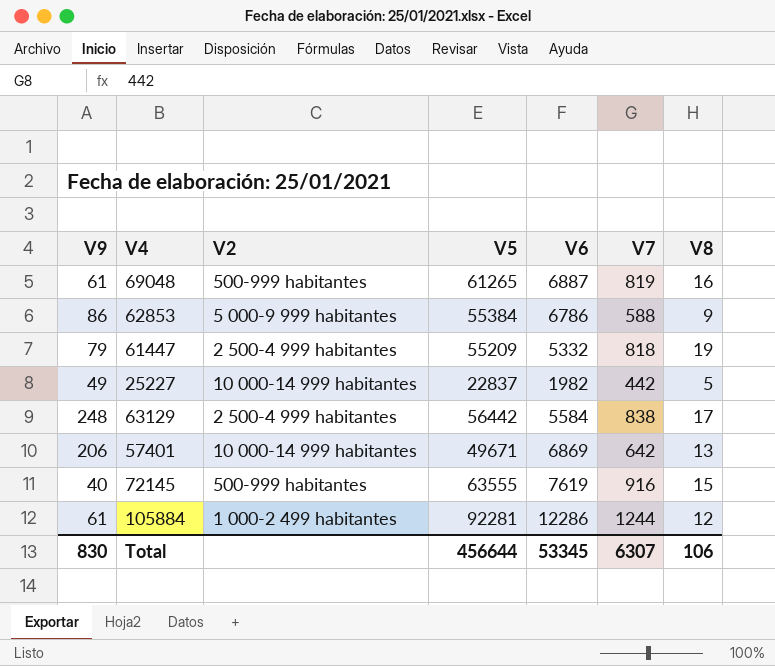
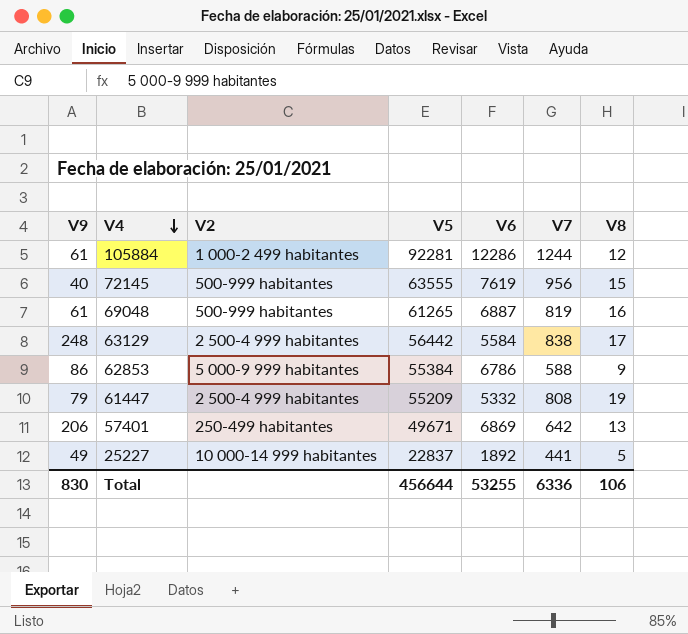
row order: none -> V4 descending
72145 | V7: 916 -> 956
61447 | V7: 818 -> 808
57401 | V2: 10 000-14 999 habitantes -> 250-499 habitantes
25227 | V6: 1982 -> 1892
25227 | V7: 442 -> 441
Total | V6: 53345 -> 53255
Total | V7: 6307 -> 6336

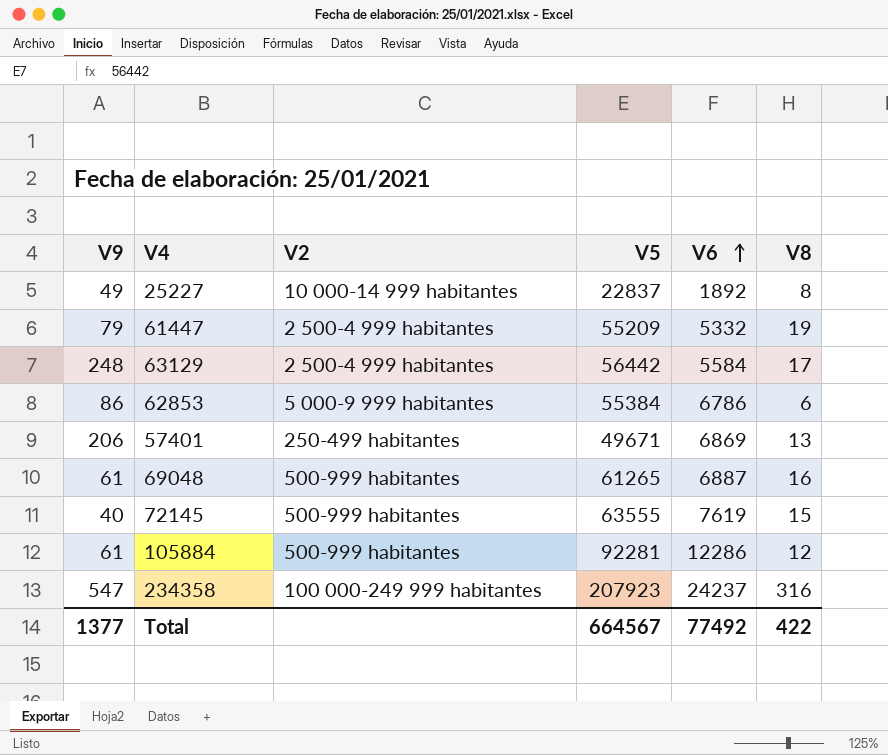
row order: V4 descending -> V6 ascending
column V7 | position: 6 -> none
25227 | V8: 5 -> 8
62853 | V8: 9 -> 6
105884 | V2: 1 000-2 499 habitantes -> 500-999 habitantes
row 234358: none -> 547 | 100 000-249 999 habitantes | 207923 | 24237 | 316
Total | V9: 830 -> 1377
Total | V5: 456644 -> 664567
Total | V6: 53255 -> 77492
Total | V8: 106 -> 422

